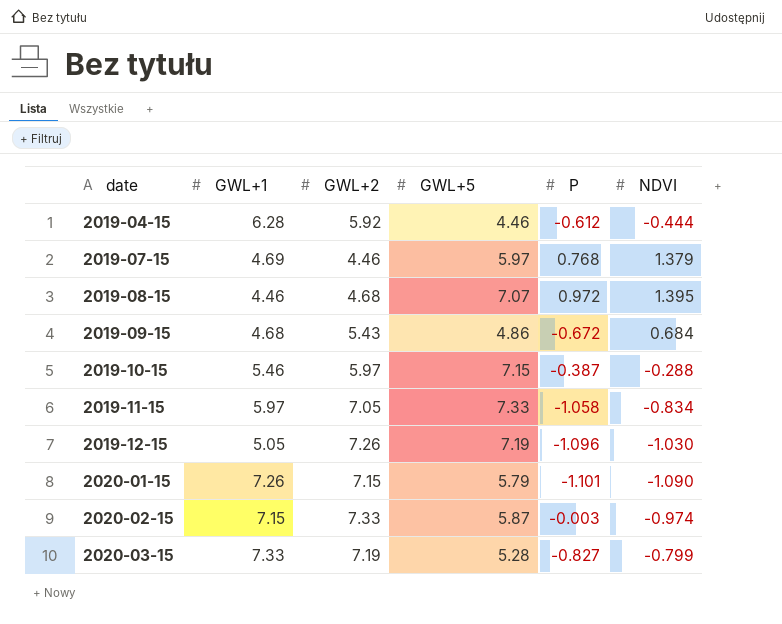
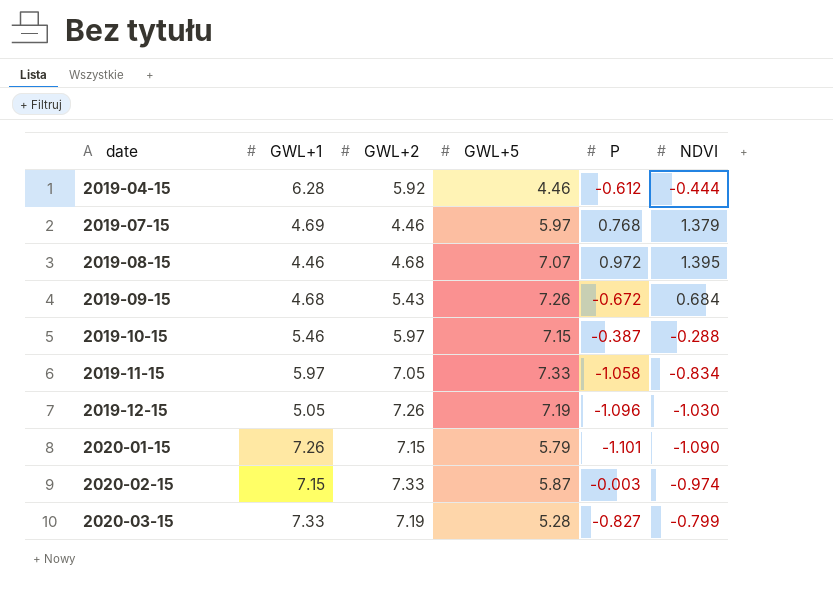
2019-09-15 | GWL+5: 4.86 -> 7.26

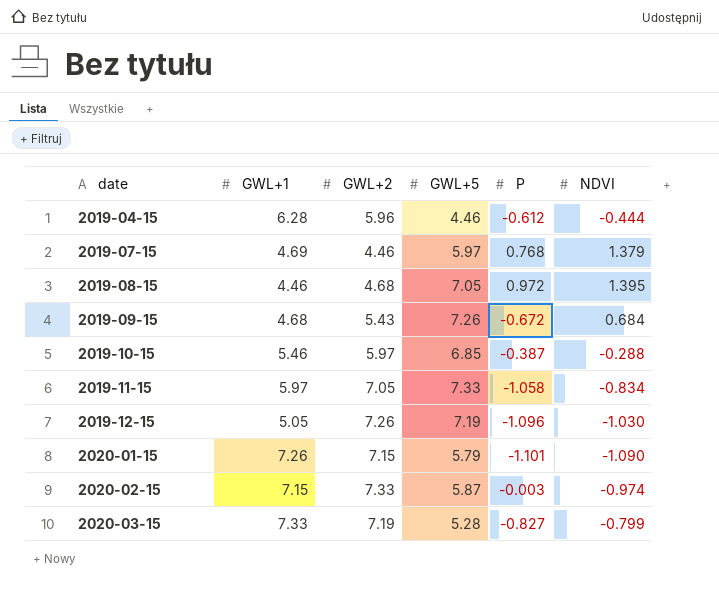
2019-04-15 | GWL+2: 5.92 -> 5.96
2019-08-15 | GWL+5: 7.07 -> 7.05
2019-10-15 | GWL+5: 7.15 -> 6.85

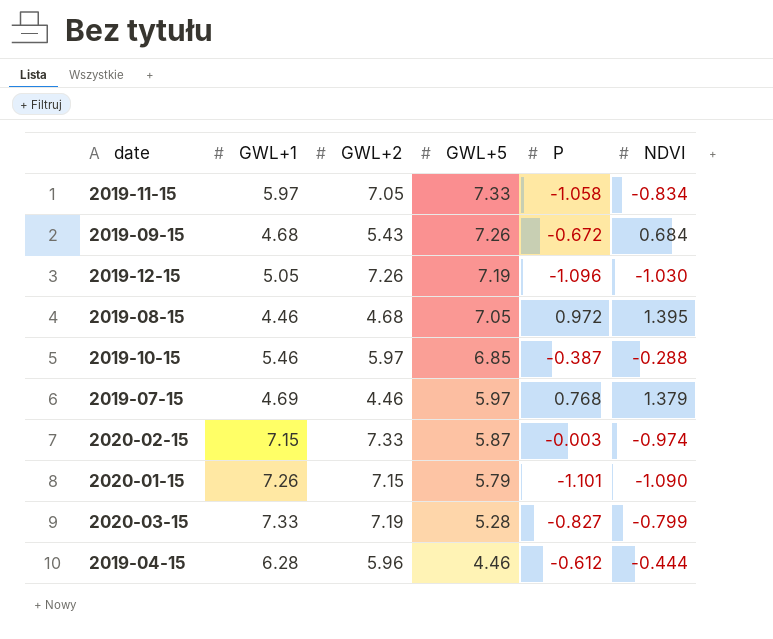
row order: date ascending -> GWL+5 descending

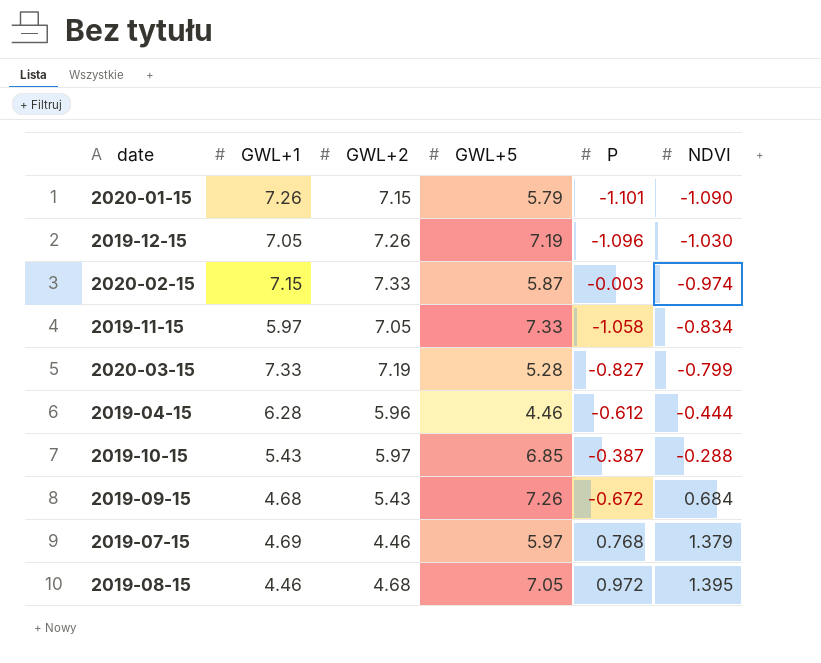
row order: GWL+5 descending -> NDVI ascending
2019-12-15 | GWL+1: 5.05 -> 7.05
2019-10-15 | GWL+1: 5.46 -> 5.43

